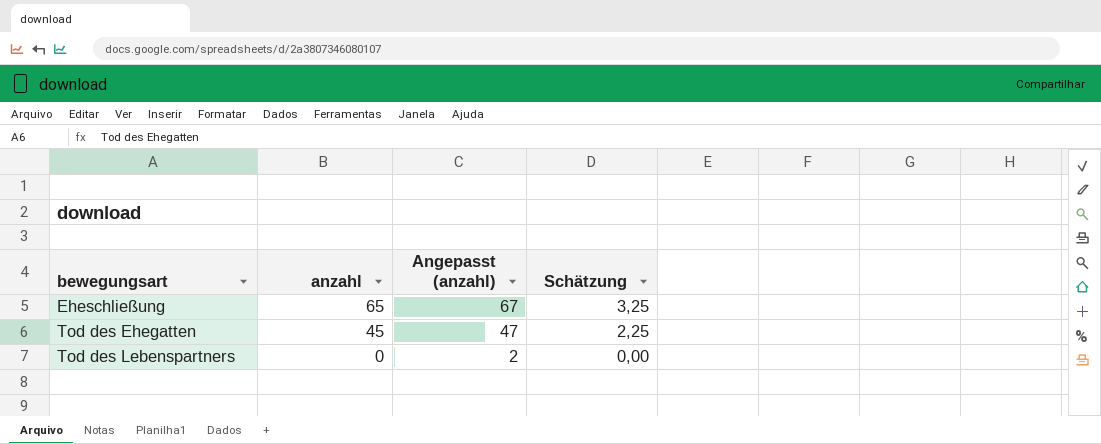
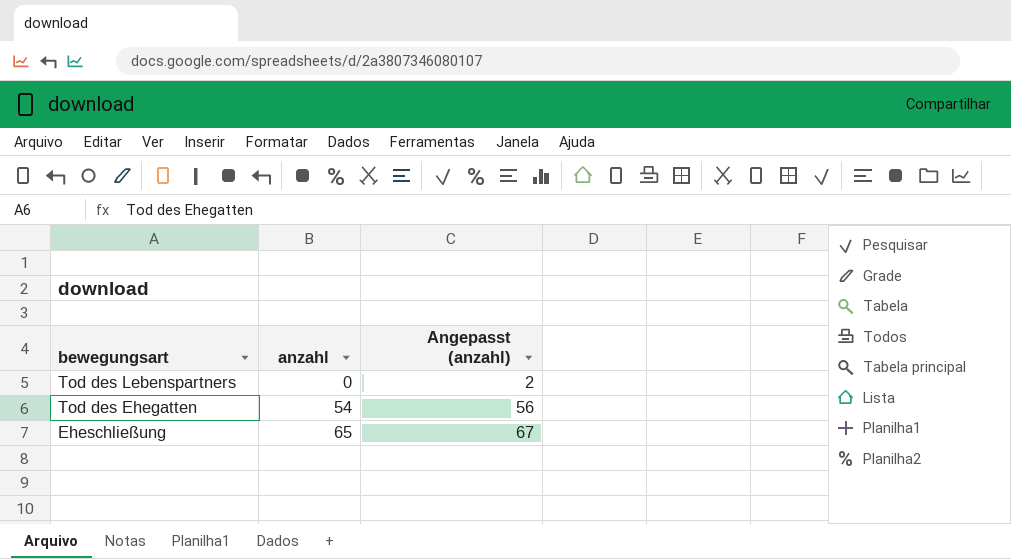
row order: bewegungsart ascending -> bewegungsart descending
column Schätzung | formula: [anzahl] * 0,05 -> none
Tod des Ehegatten | anzahl: 45 -> 54
Tod des Ehegatten | Angepasst (anzahl): 47 -> 56

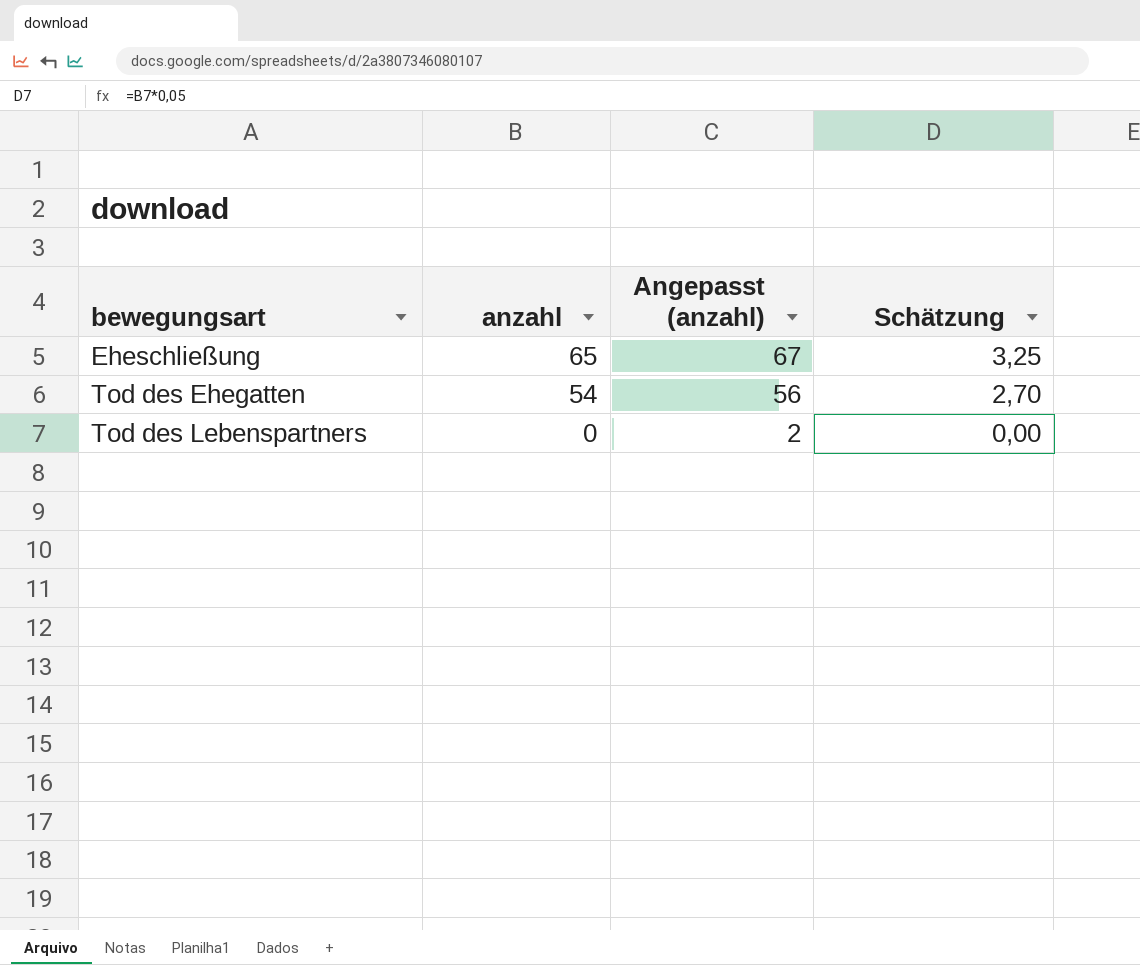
row order: bewegungsart descending -> bewegungsart ascending
column Schätzung | formula: none -> [anzahl] * 0,05

